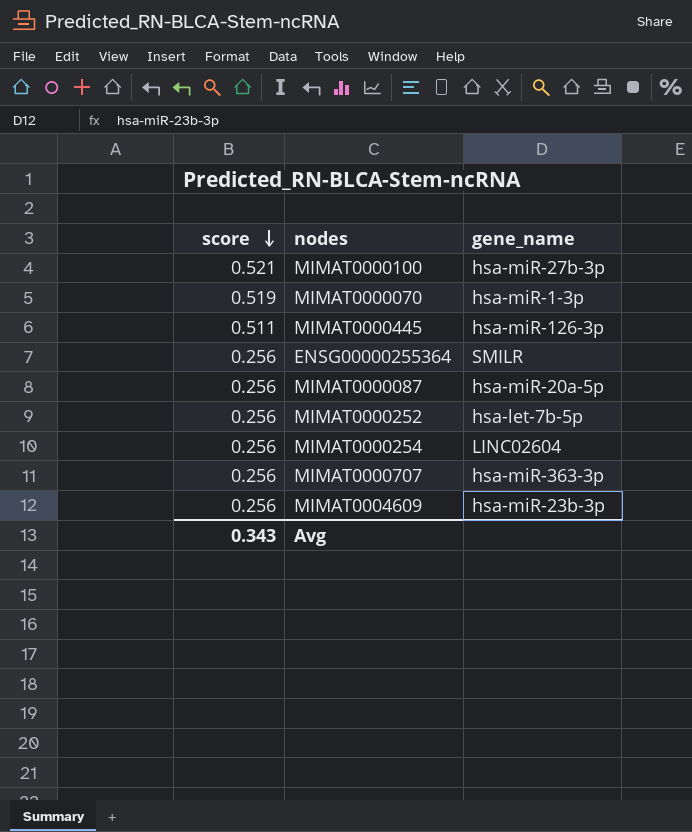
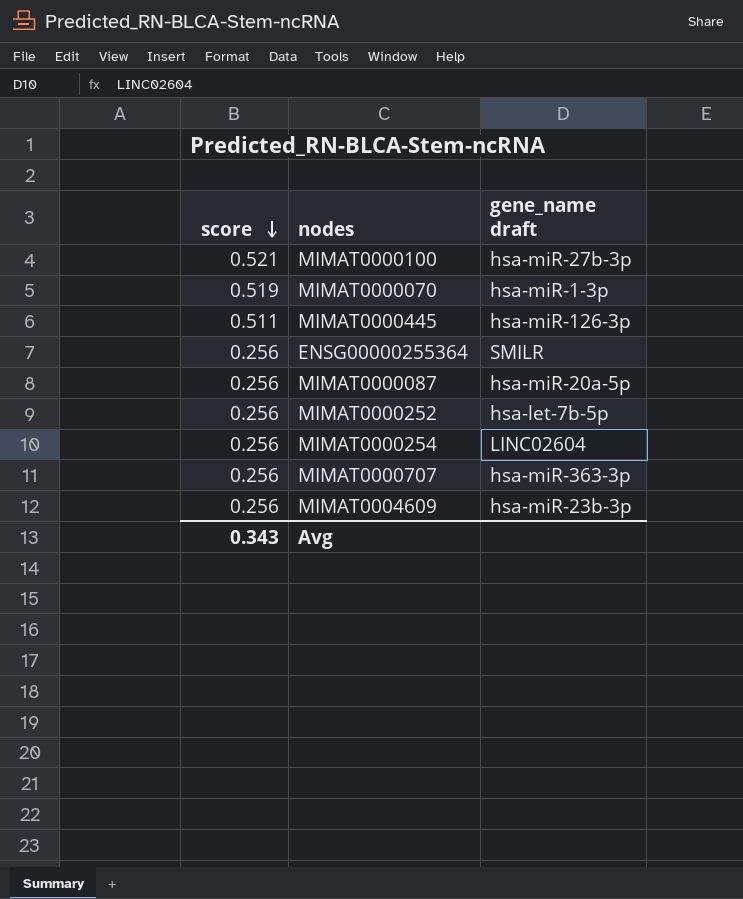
column name: gene_name -> gene_name draft

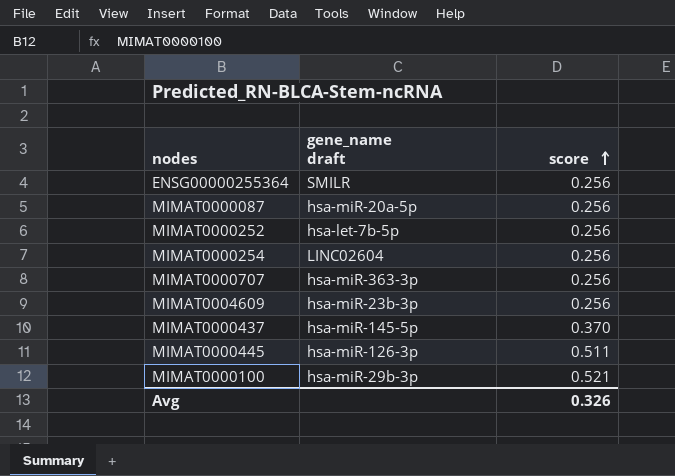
row order: score descending -> score ascending
column score | position: 1 -> 3
row MIMAT0000070: 0.519 | hsa-miR-1-3p -> none
row MIMAT0000437: none -> hsa-miR-145-5p | 0.370
MIMAT0000100 | gene_name draft: hsa-miR-27b-3p -> hsa-miR-29b-3p
Avg | score: 0.343 -> 0.326

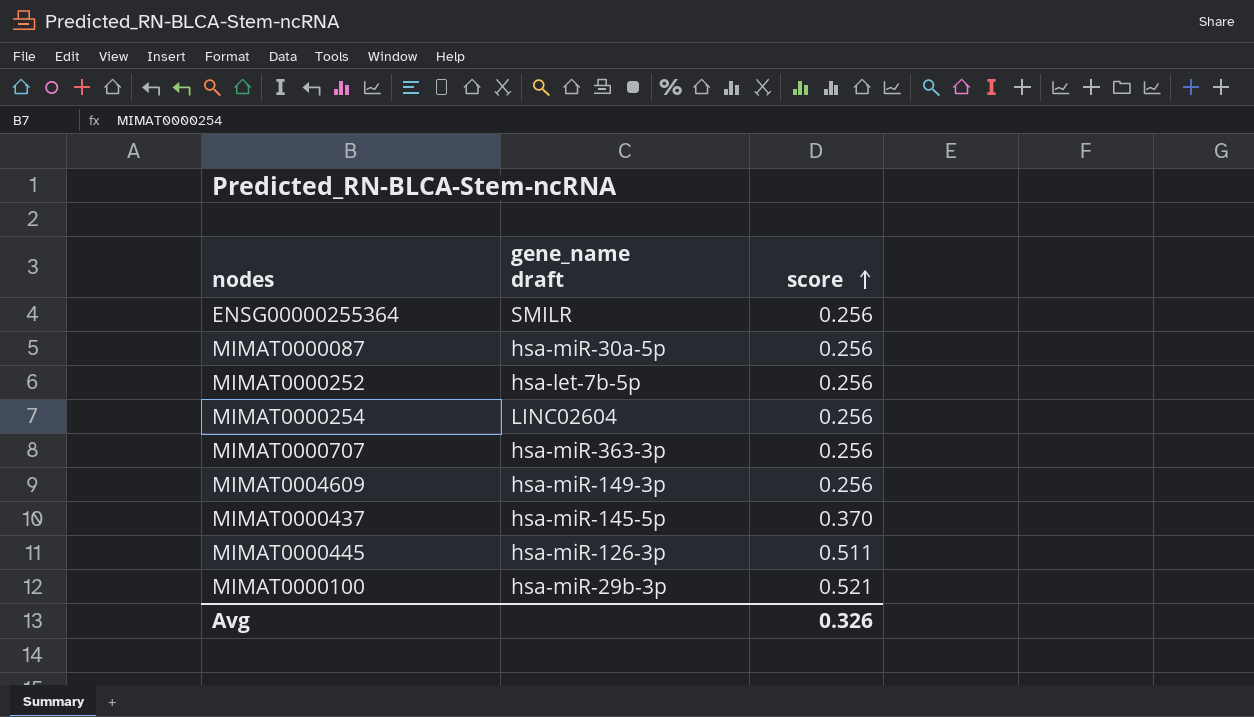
MIMAT0000087 | gene_name draft: hsa-miR-20a-5p -> hsa-miR-30a-5p
MIMAT0004609 | gene_name draft: hsa-miR-23b-3p -> hsa-miR-149-3p

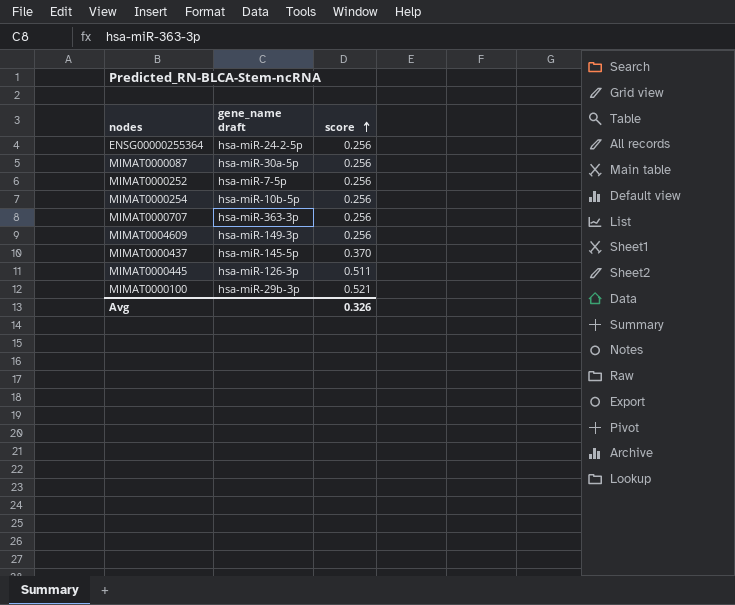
ENSG00000255364 | gene_name draft: SMILR -> hsa-miR-24-2-5p
MIMAT0000252 | gene_name draft: hsa-let-7b-5p -> hsa-miR-7-5p
MIMAT0000254 | gene_name draft: LINC02604 -> hsa-miR-10b-5p

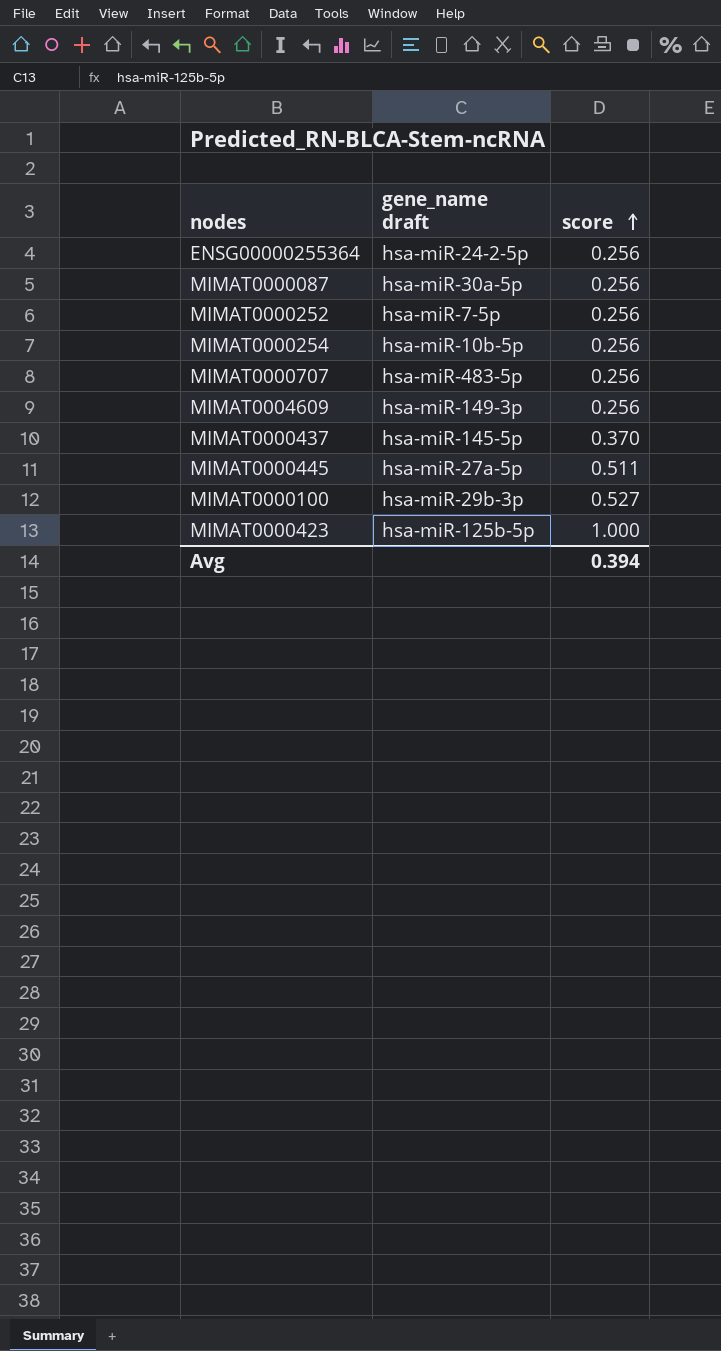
MIMAT0000707 | gene_name draft: hsa-miR-363-3p -> hsa-miR-483-5p
MIMAT0000445 | gene_name draft: hsa-miR-126-3p -> hsa-miR-27a-5p
MIMAT0000100 | score: 0.521 -> 0.527
row MIMAT0000423: none -> hsa-miR-125b-5p | 1.000
Avg | score: 0.326 -> 0.394

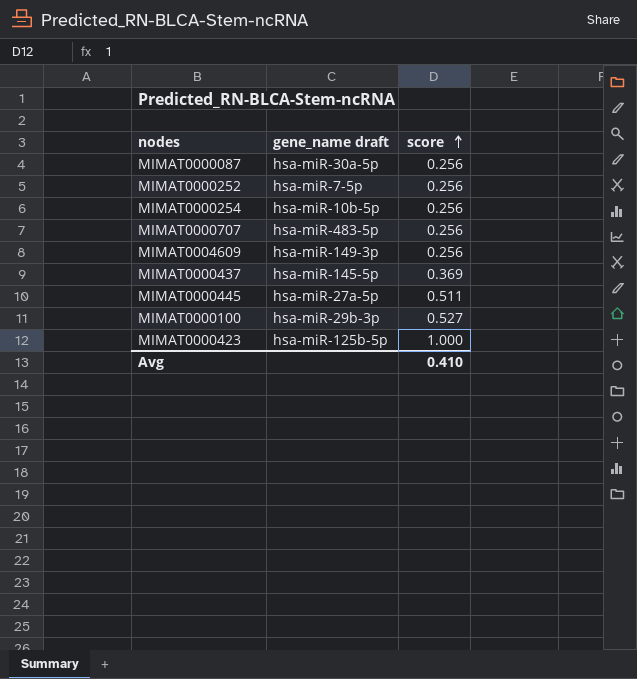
row ENSG00000255364: hsa-miR-24-2-5p | 0.256 -> none
MIMAT0000437 | score: 0.370 -> 0.369
Avg | score: 0.394 -> 0.410

